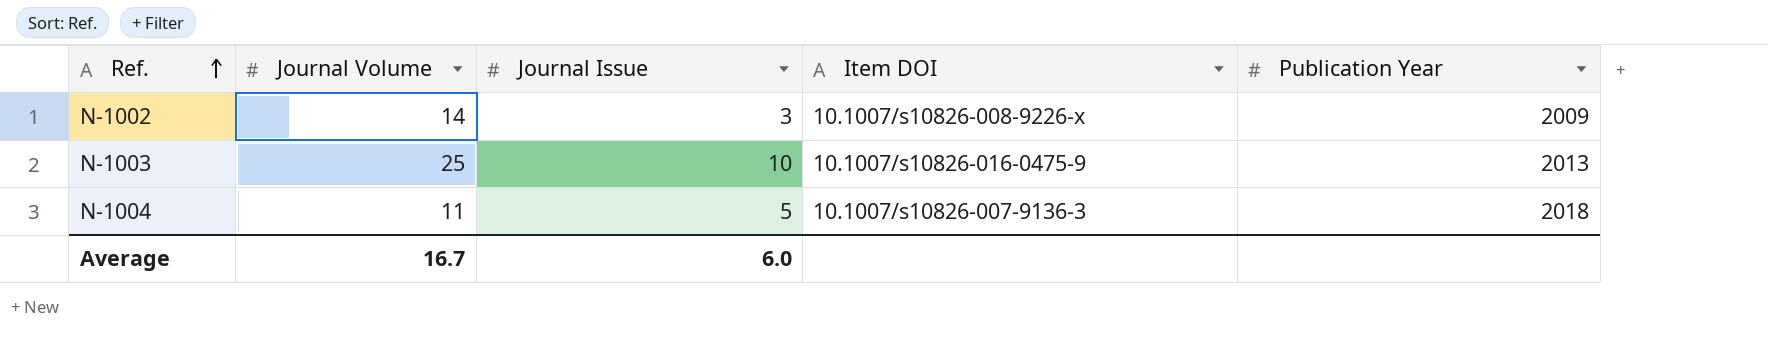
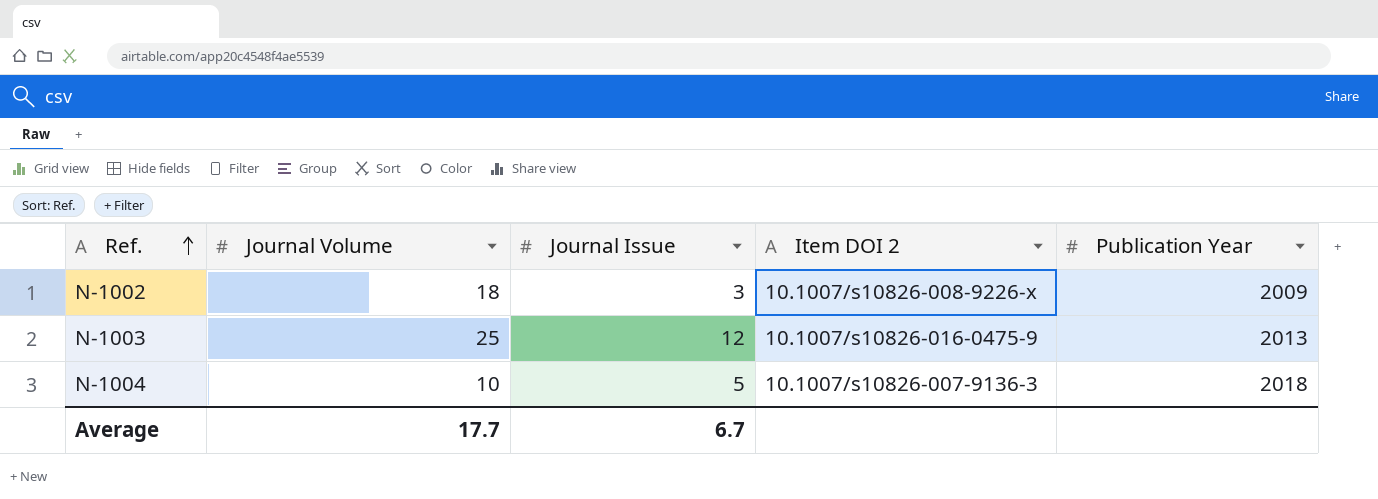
column name: Item DOI -> Item DOI 2
N-1002 | Journal Volume: 14 -> 18
N-1003 | Journal Issue: 10 -> 12
N-1004 | Journal Volume: 11 -> 10
Average | Journal Volume: 16.7 -> 17.7
Average | Journal Issue: 6.0 -> 6.7

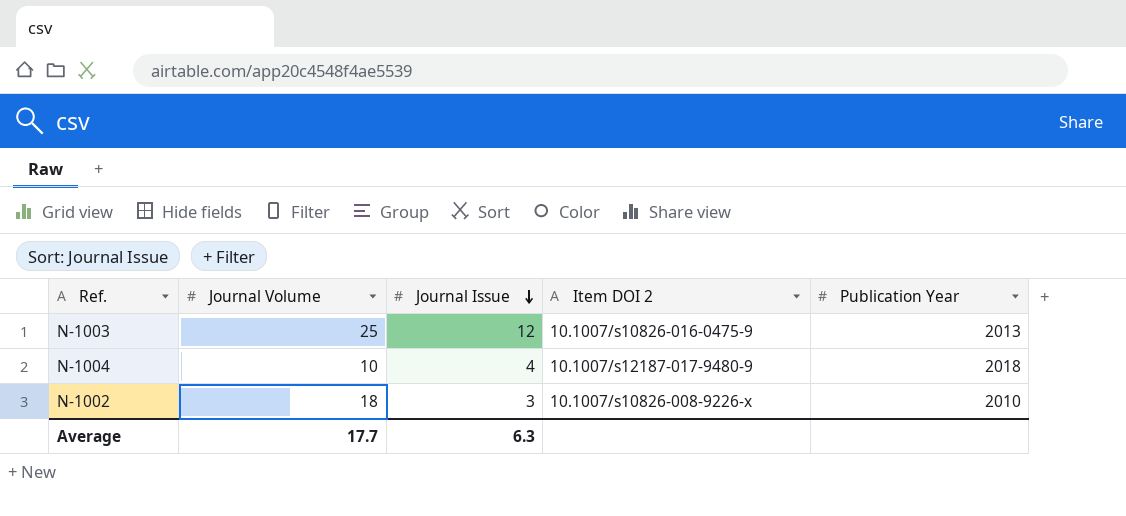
row order: Ref. ascending -> Journal Issue descending
N-1004 | Journal Issue: 5 -> 4
N-1004 | Item DOI 2: 10.1007/s10826-007-9136-3 -> 10.1007/s12187-017-9480-9
N-1002 | Publication Year: 2009 -> 2010
Average | Journal Issue: 6.7 -> 6.3

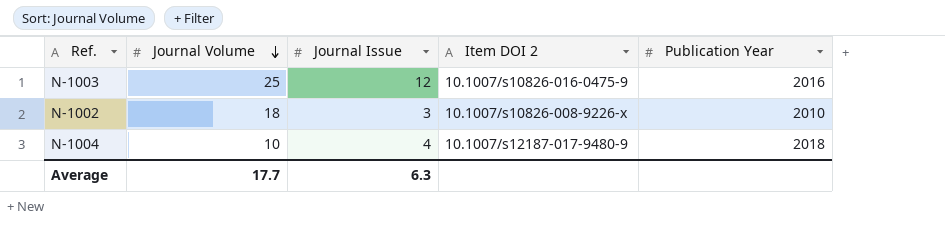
row order: Journal Issue descending -> Journal Volume descending
N-1003 | Publication Year: 2013 -> 2016

